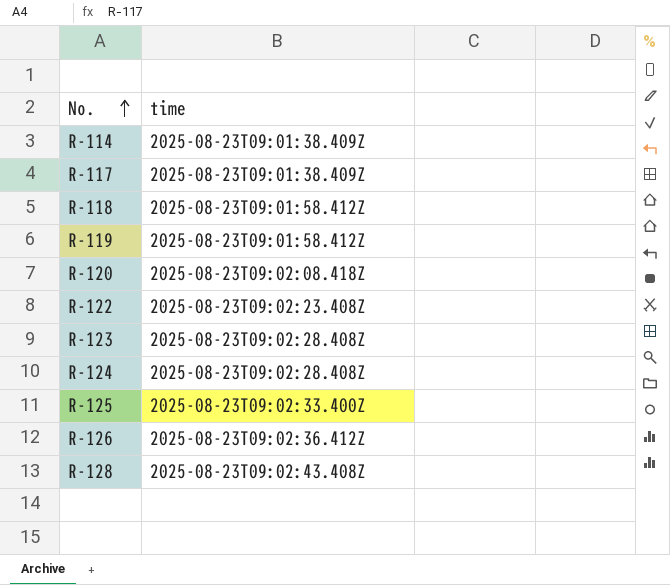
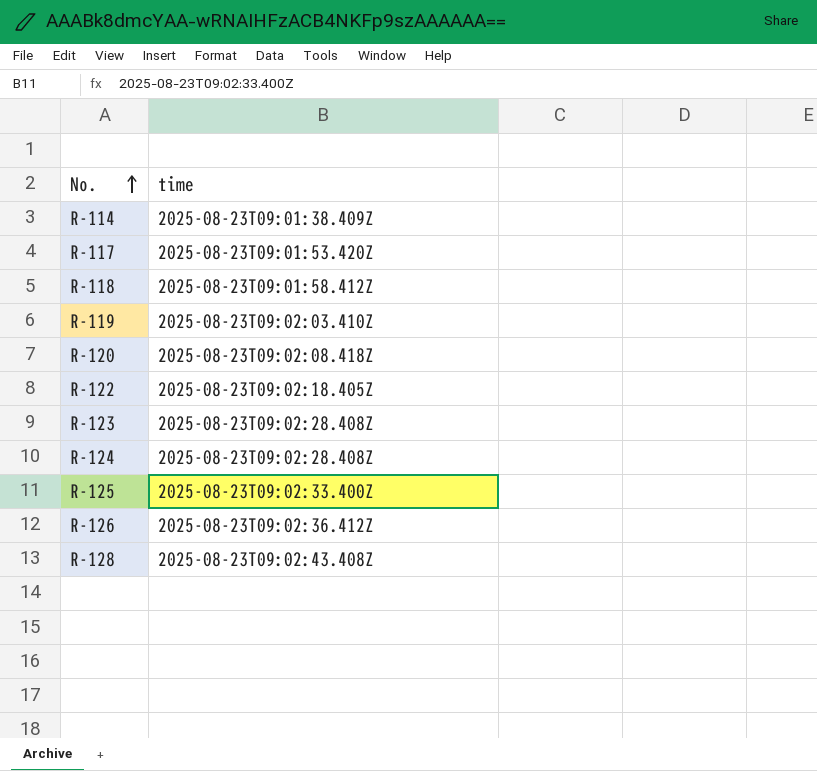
R-117 | time: 2025-08-23T09:01:38.409Z -> 2025-08-23T09:01:53.420Z
R-119 | time: 2025-08-23T09:01:58.412Z -> 2025-08-23T09:02:03.410Z
R-122 | time: 2025-08-23T09:02:23.408Z -> 2025-08-23T09:02:18.405Z

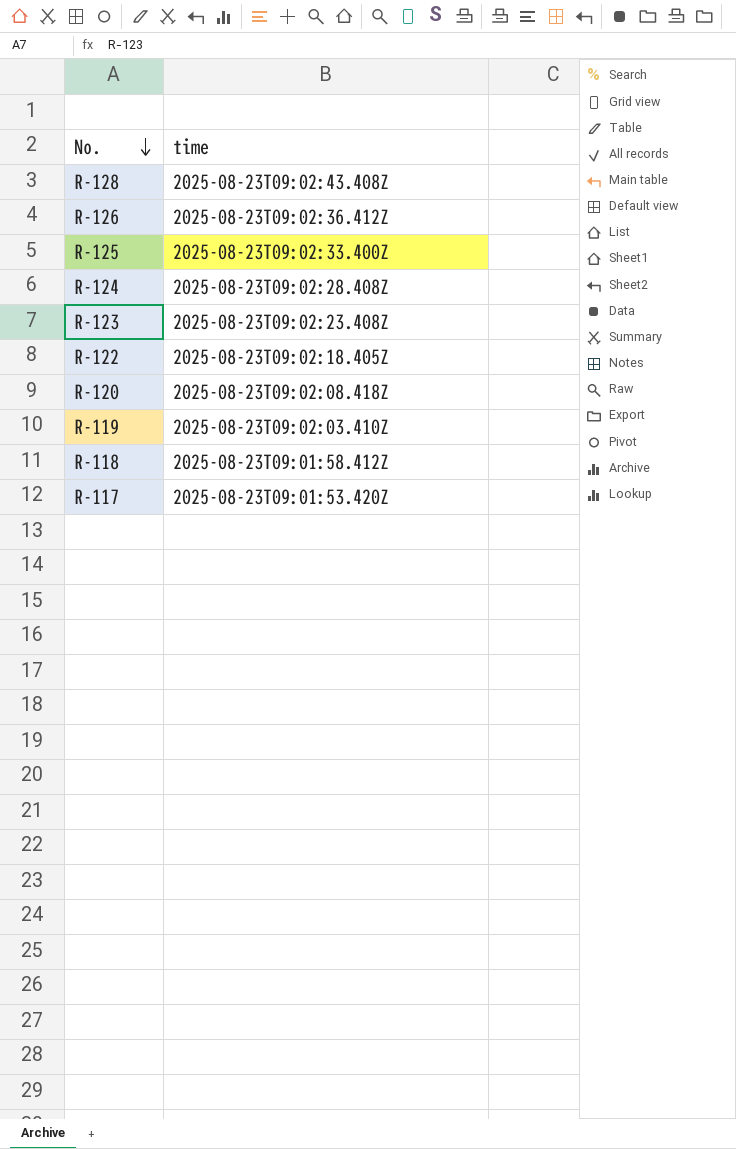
row order: No. ascending -> No. descending
row R-114: 2025-08-23T09:01:38.409Z -> none
R-123 | time: 2025-08-23T09:02:28.408Z -> 2025-08-23T09:02:23.408Z

